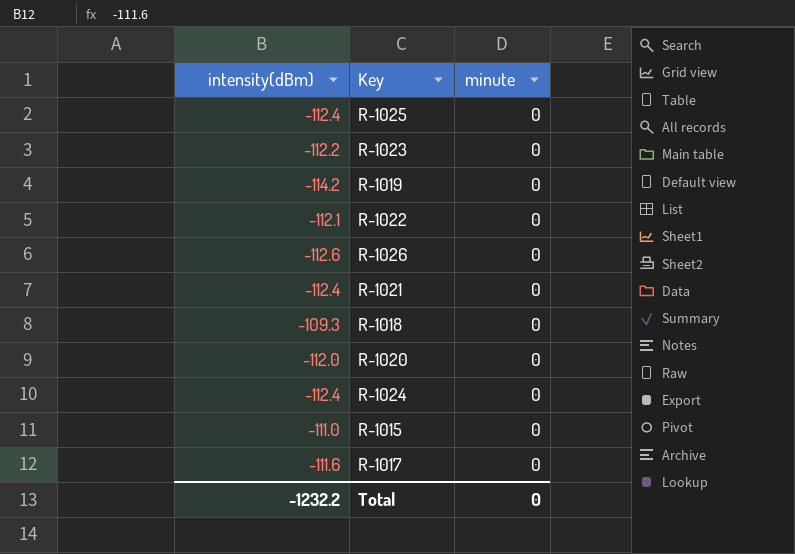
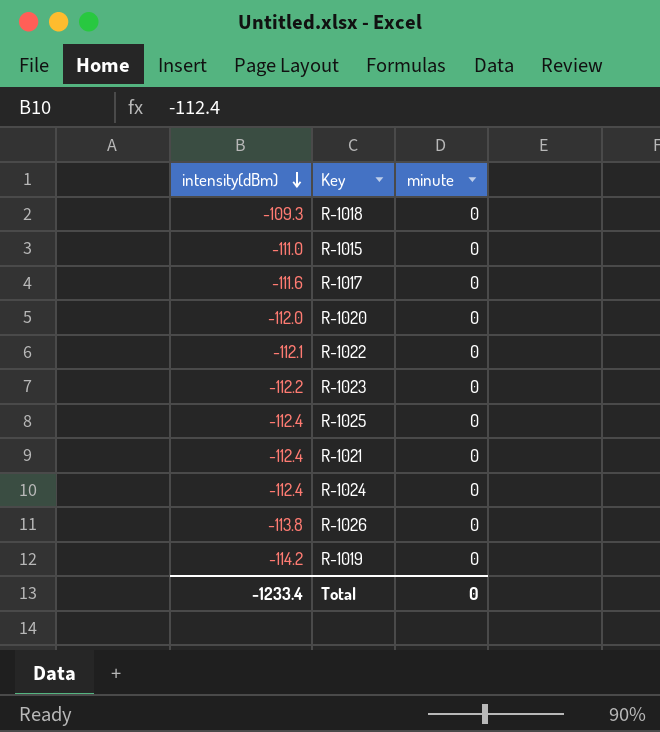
row order: none -> intensity(dBm) descending
R-1026 | intensity(dBm): -112.6 -> -113.8
Total | intensity(dBm): -1232.2 -> -1233.4

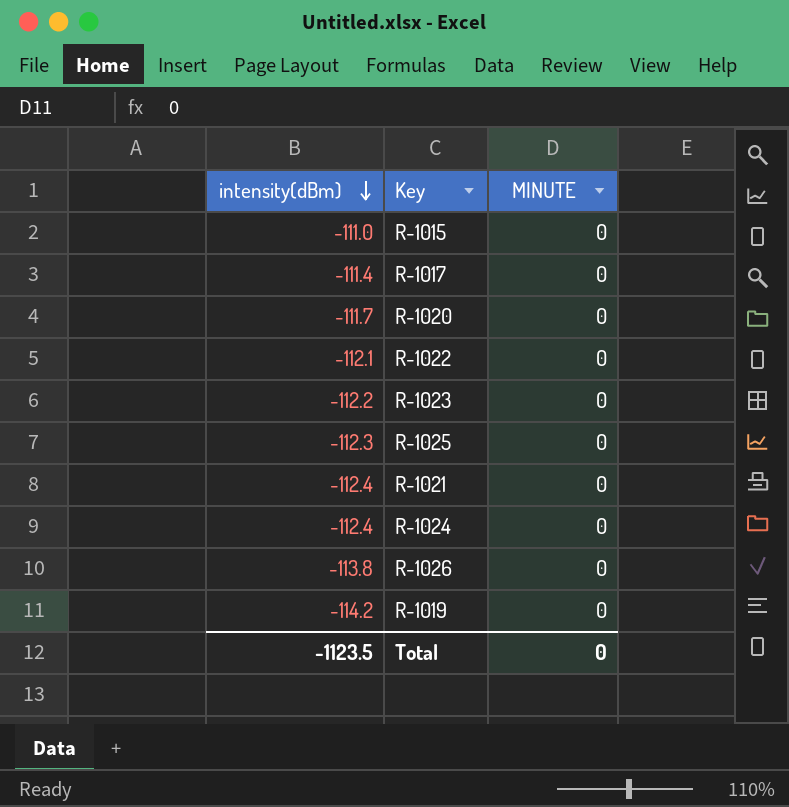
column name: minute -> MINUTE
row R-1018: -109.3 | 0 -> none
R-1017 | intensity(dBm): -111.6 -> -111.4
R-1020 | intensity(dBm): -112.0 -> -111.7
R-1025 | intensity(dBm): -112.4 -> -112.3
Total | intensity(dBm): -1233.4 -> -1123.5

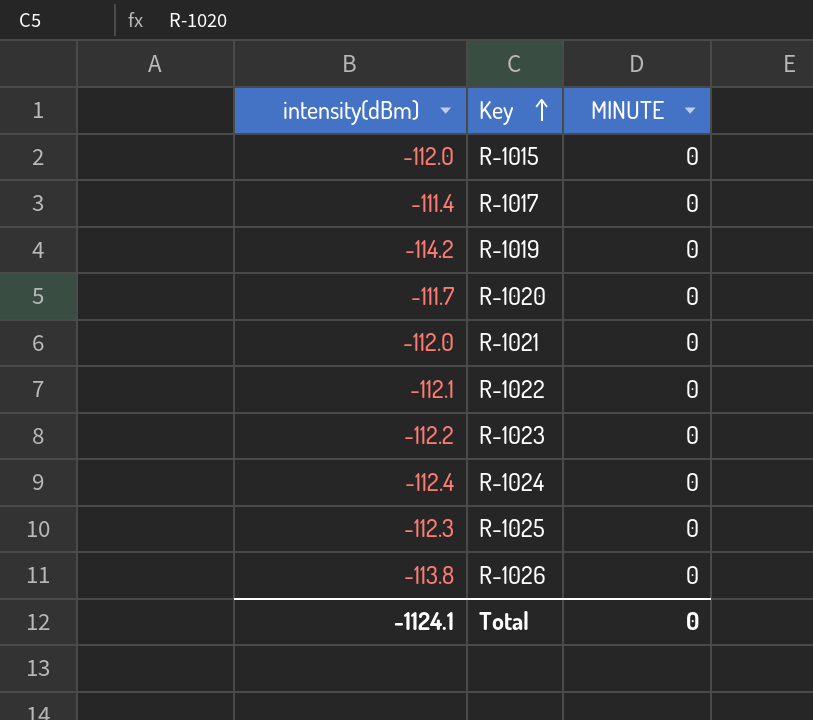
row order: intensity(dBm) descending -> Key ascending
R-1015 | intensity(dBm): -111.0 -> -112.0
R-1021 | intensity(dBm): -112.4 -> -112.0
Total | intensity(dBm): -1123.5 -> -1124.1

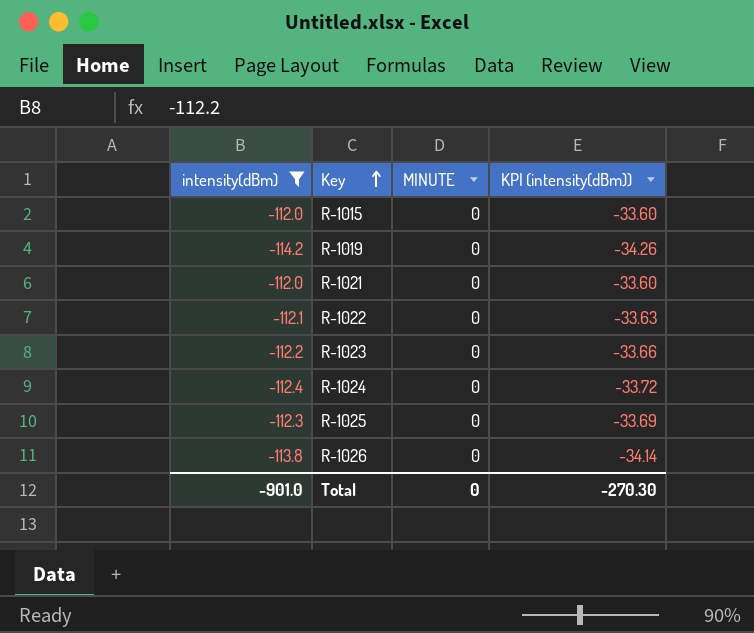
filter: none -> intensity(dBm) <= -112.0
column KPI (intensity(dBm)) | formula: none -> [intensity(dBm)] * 0.3
Total | intensity(dBm): -1124.1 -> -901.0

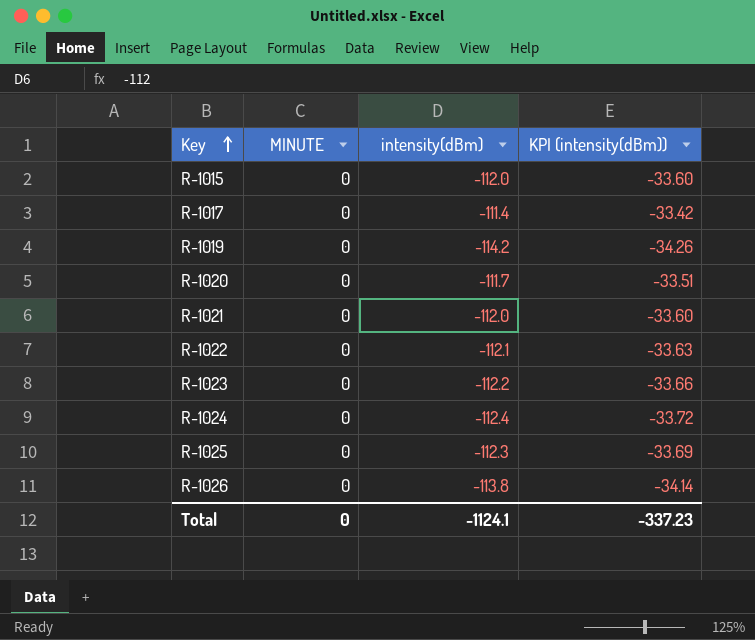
filter: intensity(dBm) <= -112.0 -> none
column intensity(dBm) | position: 1 -> 3
Total | intensity(dBm): -901.0 -> -1124.1
Total | KPI (intensity(dBm)): -270.30 -> -337.23

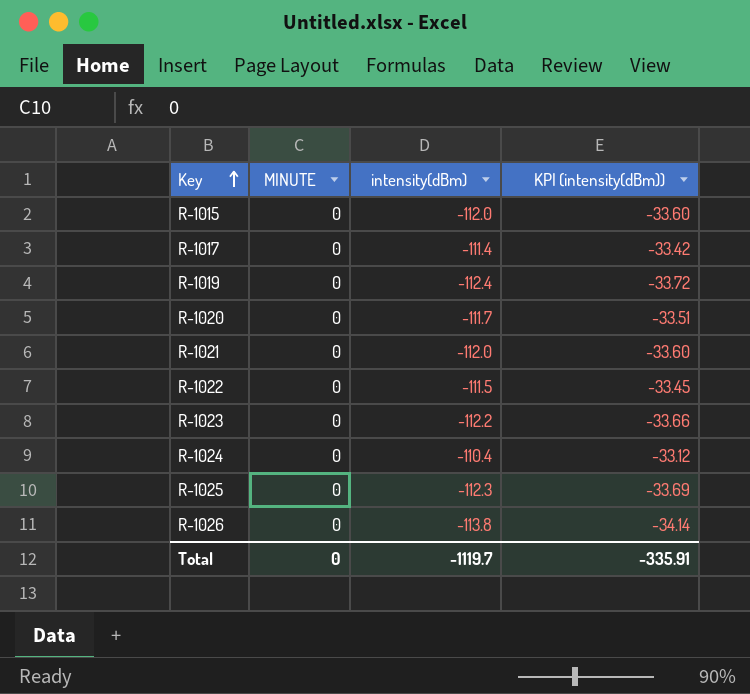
R-1019 | intensity(dBm): -114.2 -> -112.4
R-1019 | KPI (intensity(dBm)): -34.26 -> -33.72
R-1022 | intensity(dBm): -112.1 -> -111.5
R-1022 | KPI (intensity(dBm)): -33.63 -> -33.45
R-1024 | intensity(dBm): -112.4 -> -110.4
R-1024 | KPI (intensity(dBm)): -33.72 -> -33.12
Total | intensity(dBm): -1124.1 -> -1119.7
Total | KPI (intensity(dBm)): -337.23 -> -335.91

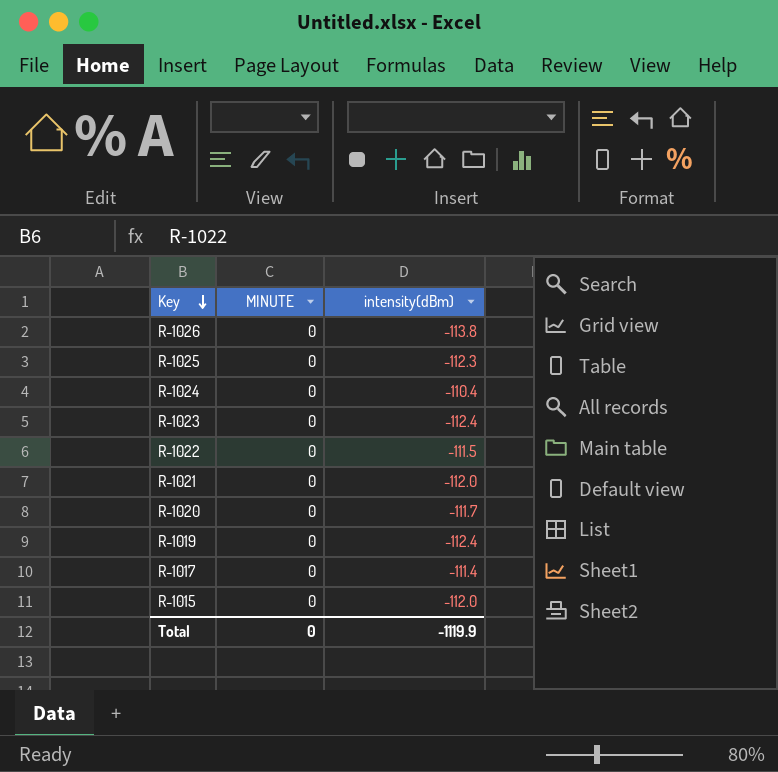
row order: Key ascending -> Key descending
column KPI (intensity(dBm)) | formula: [intensity(dBm)] * 0.3 -> none
R-1023 | intensity(dBm): -112.2 -> -112.4
Total | intensity(dBm): -1119.7 -> -1119.9

